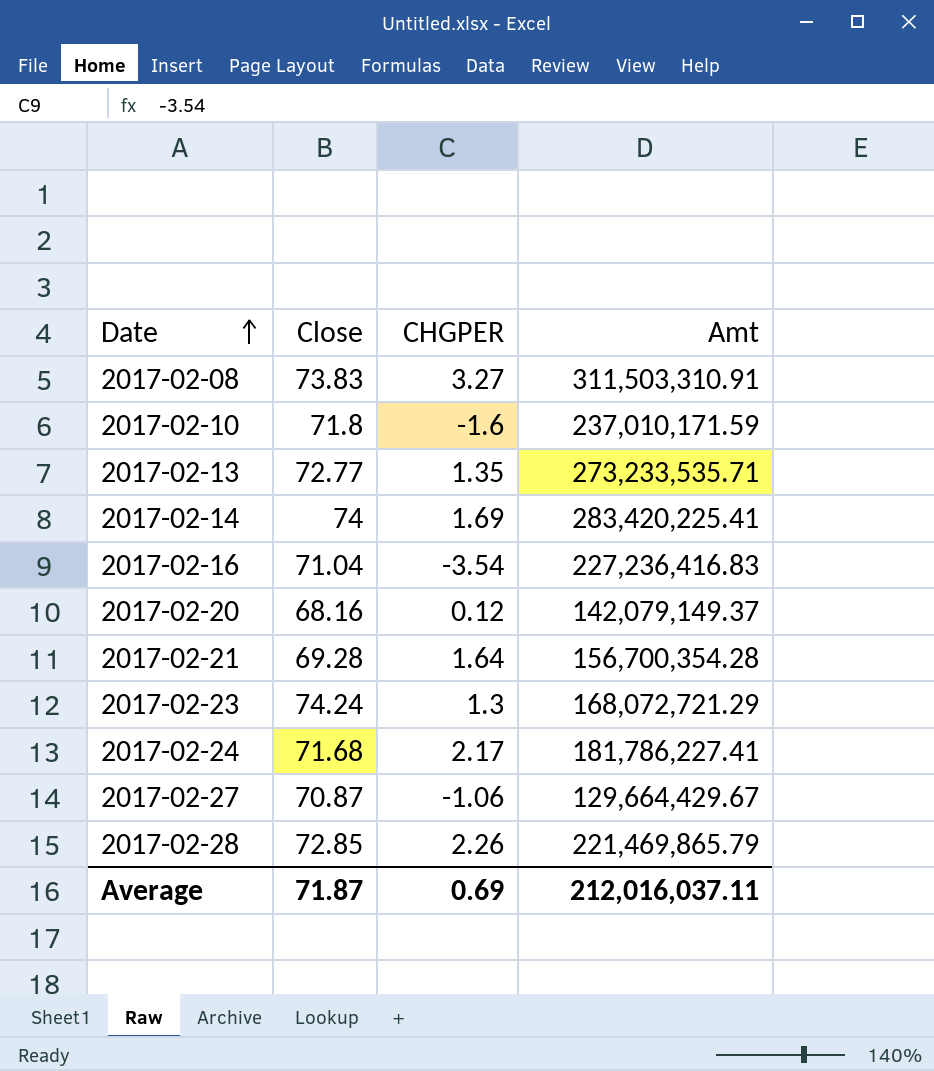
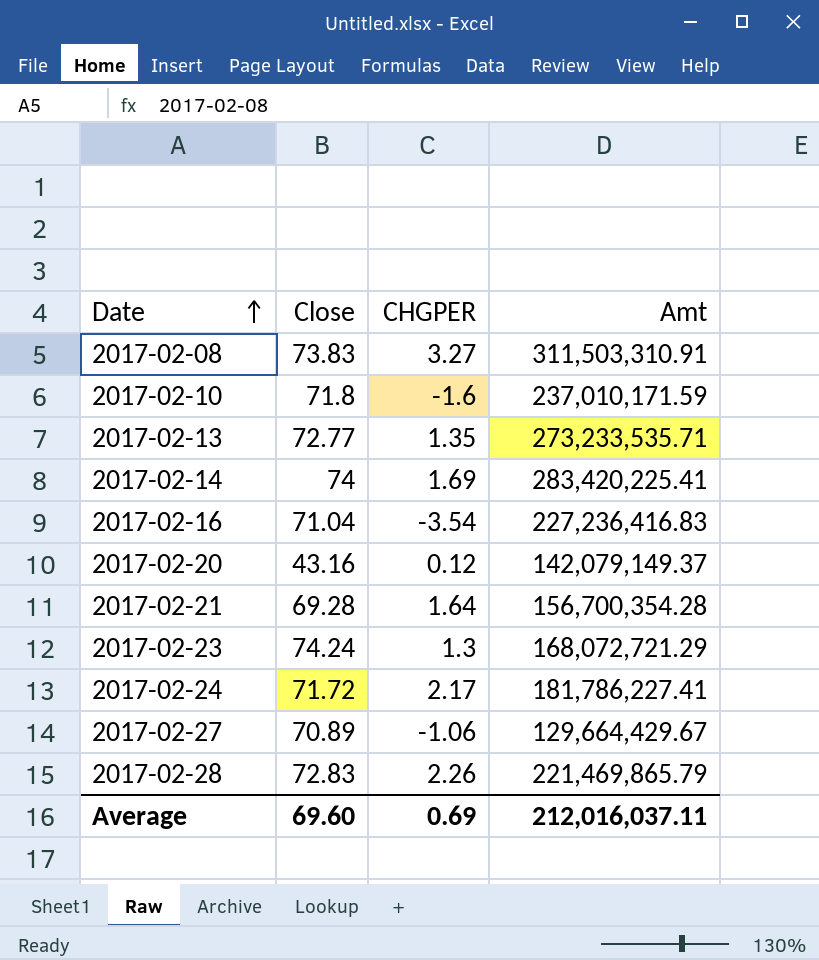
2017-02-20 | Close: 68.16 -> 43.16
2017-02-24 | Close: 71.68 -> 71.72
2017-02-27 | Close: 70.87 -> 70.89
2017-02-28 | Close: 72.85 -> 72.83
Average | Close: 71.87 -> 69.60

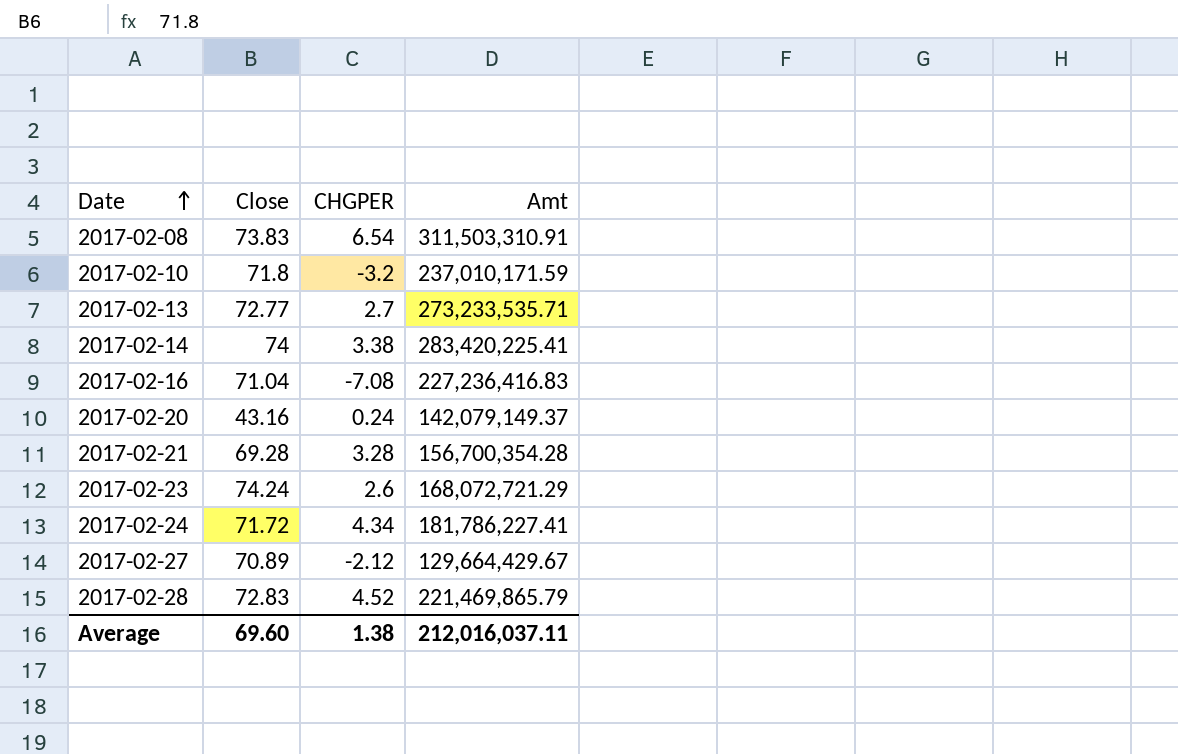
2017-02-08 | CHGPER: 3.27 -> 6.54
2017-02-10 | CHGPER: -1.6 -> -3.2
2017-02-13 | CHGPER: 1.35 -> 2.7
2017-02-14 | CHGPER: 1.69 -> 3.38
2017-02-16 | CHGPER: -3.54 -> -7.08
2017-02-20 | CHGPER: 0.12 -> 0.24
2017-02-21 | CHGPER: 1.64 -> 3.28
2017-02-23 | CHGPER: 1.3 -> 2.6
2017-02-24 | CHGPER: 2.17 -> 4.34
2017-02-27 | CHGPER: -1.06 -> -2.12
2017-02-28 | CHGPER: 2.26 -> 4.52
Average | CHGPER: 0.69 -> 1.38

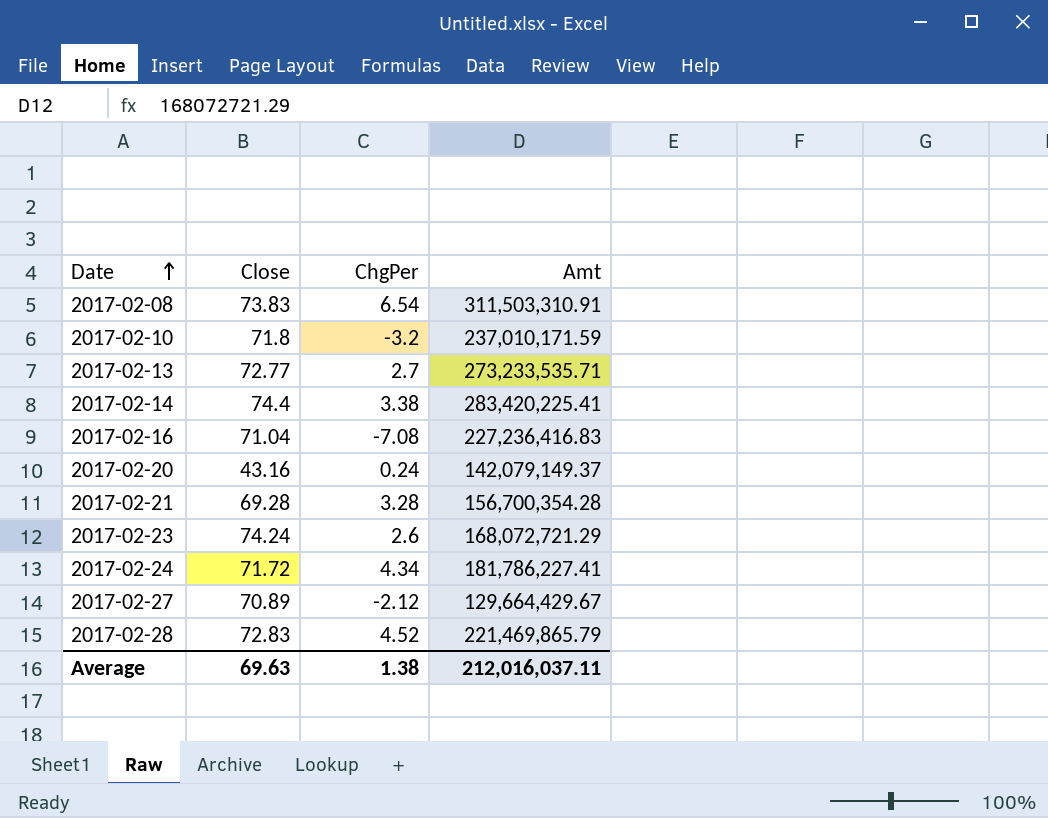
column name: CHGPER -> ChgPer
2017-02-14 | Close: 74 -> 74.4
Average | Close: 69.60 -> 69.63

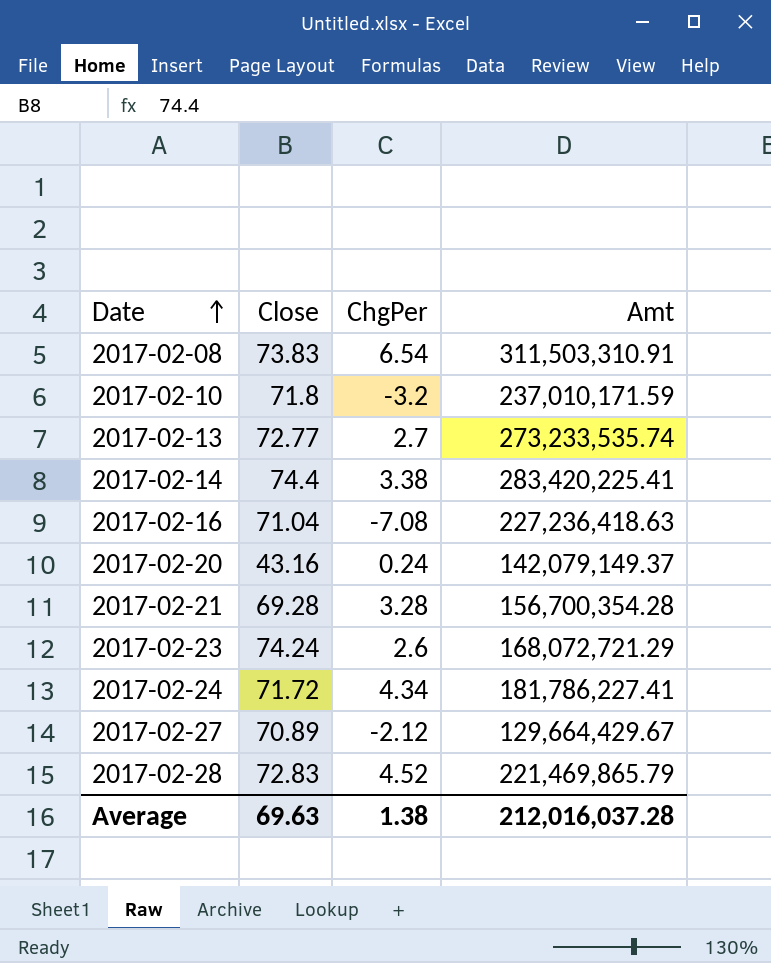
2017-02-13 | Amt: 273,233,535.71 -> 273,233,535.74
2017-02-16 | Amt: 227,236,416.83 -> 227,236,418.63
Average | Amt: 212,016,037.11 -> 212,016,037.28

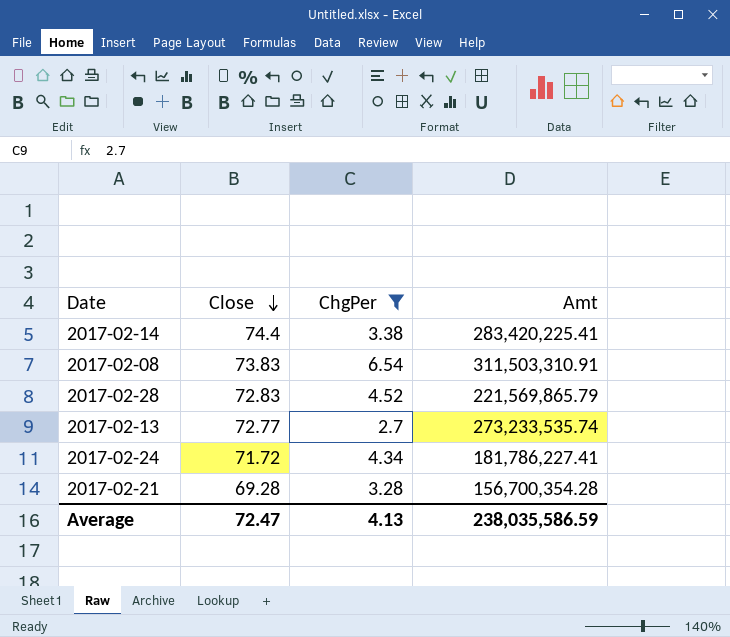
filter: none -> ChgPer >= 2.7
row order: Date ascending -> Close descending
2017-02-28 | Amt: 221,469,865.79 -> 221,569,865.79
Average | Close: 69.63 -> 72.47
Average | ChgPer: 1.38 -> 4.13
Average | Amt: 212,016,037.28 -> 238,035,586.59

